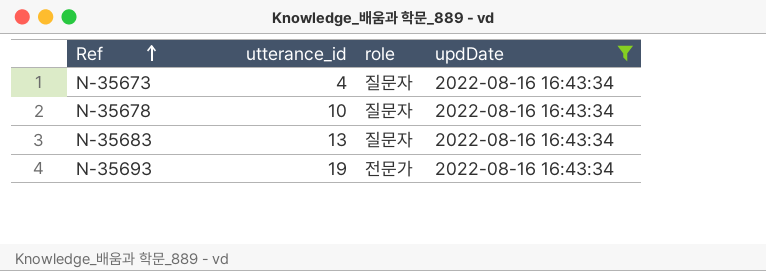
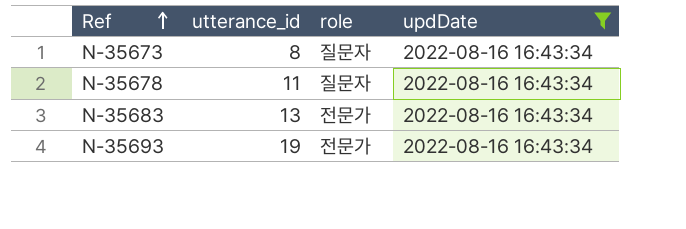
N-35673 | utterance_id: 4 -> 8
N-35678 | utterance_id: 10 -> 11
N-35683 | role: 질문자 -> 전문가

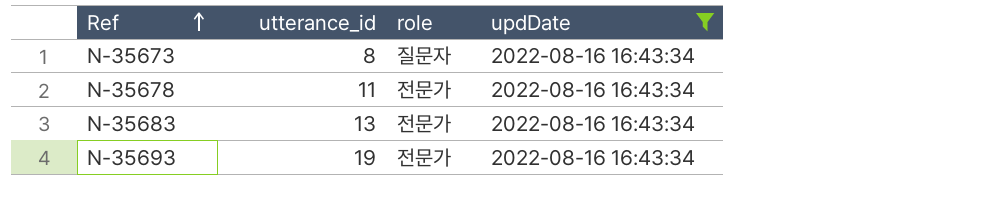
N-35678 | role: 질문자 -> 전문가

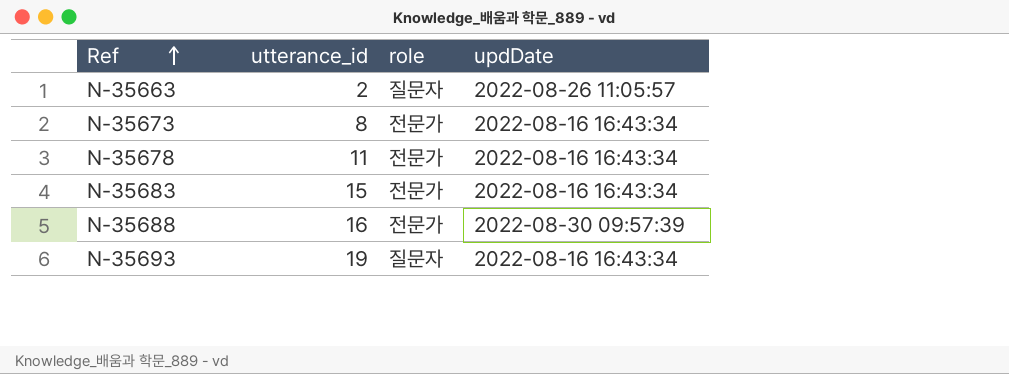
filter: updDate = 2022-08-16 16:43:34 -> none
N-35673 | role: 질문자 -> 전문가
N-35683 | utterance_id: 13 -> 15
N-35693 | role: 전문가 -> 질문자

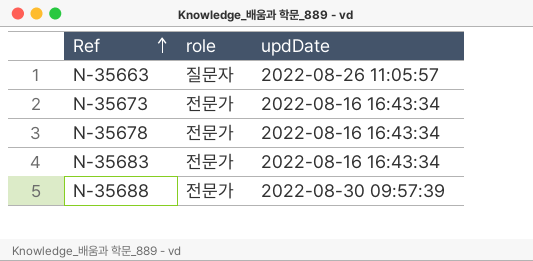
column utterance_id | position: 2 -> none
row N-35693: 19 | 질문자 | 2022-08-16 16:43:34 -> none

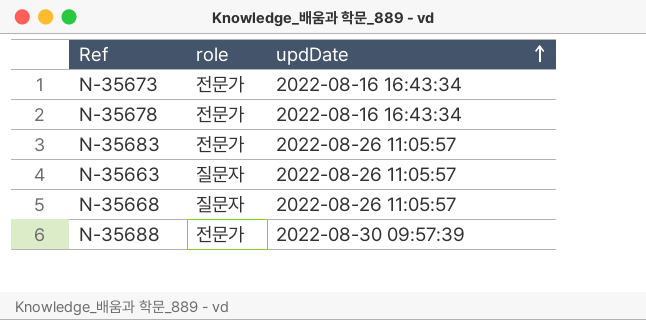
row order: Ref ascending -> updDate ascending
N-35683 | updDate: 2022-08-16 16:43:34 -> 2022-08-26 11:05:57
row N-35668: none -> 질문자 | 2022-08-26 11:05:57

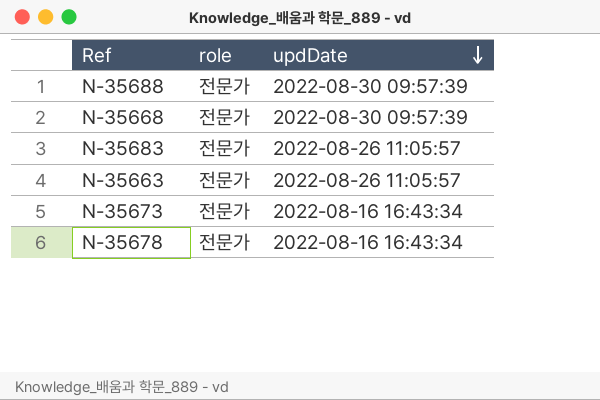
row order: updDate ascending -> updDate descending
N-35668 | role: 질문자 -> 전문가
N-35668 | updDate: 2022-08-26 11:05:57 -> 2022-08-30 09:57:39
N-35663 | role: 질문자 -> 전문가

